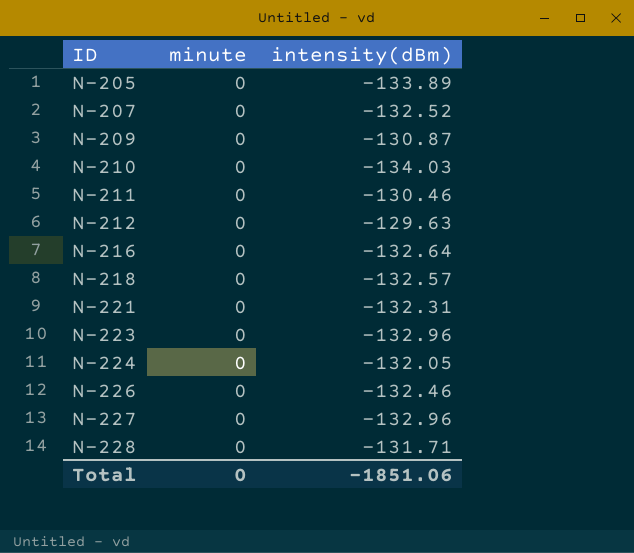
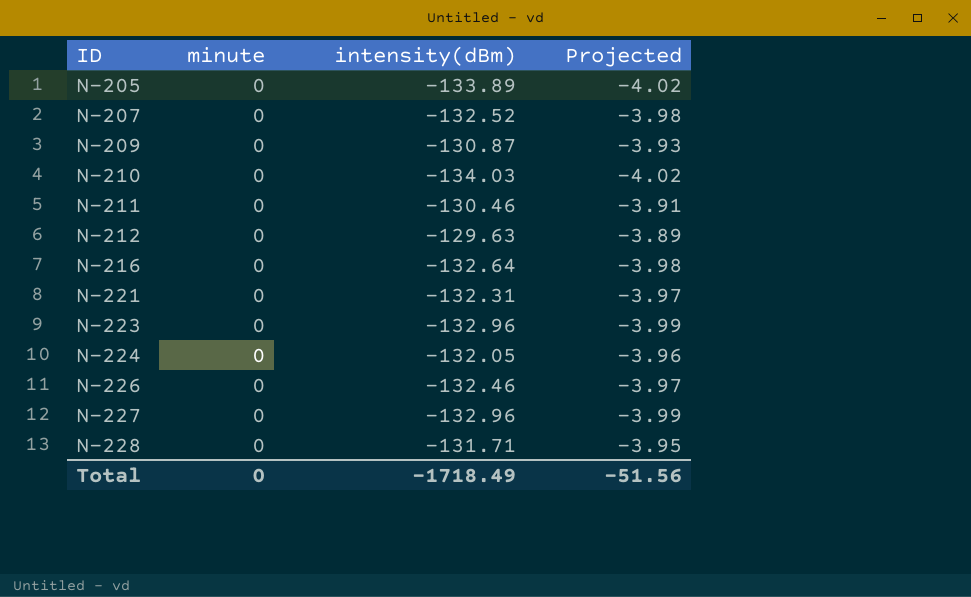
column Projected | formula: none -> [intensity(dBm)] * 0.03
row N-218: 0 | -132.57 -> none
Total | intensity(dBm): -1851.06 -> -1718.49

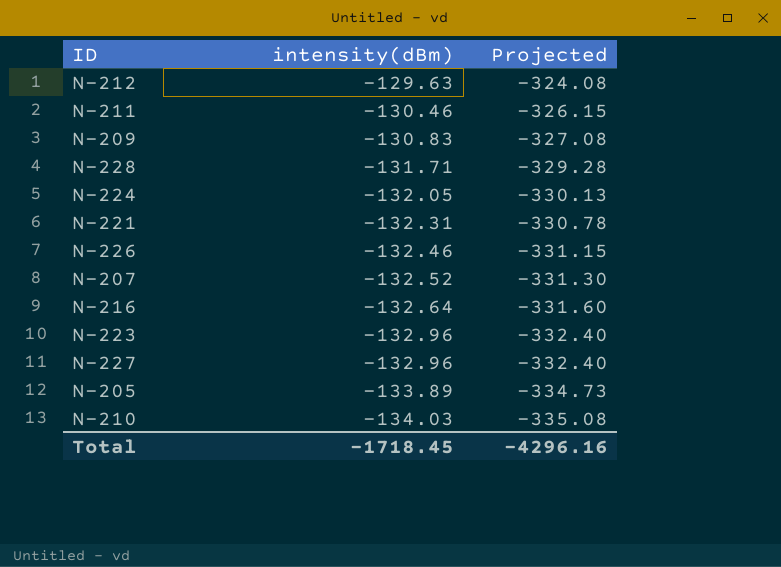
row order: ID ascending -> intensity(dBm) descending
column minute | position: 2 -> none
column Projected | formula: [intensity(dBm)] * 0.03 -> [intensity(dBm)] * 2.5
N-209 | intensity(dBm): -130.87 -> -130.83
Total | intensity(dBm): -1718.49 -> -1718.45
Total | Projected: -51.56 -> -4296.16

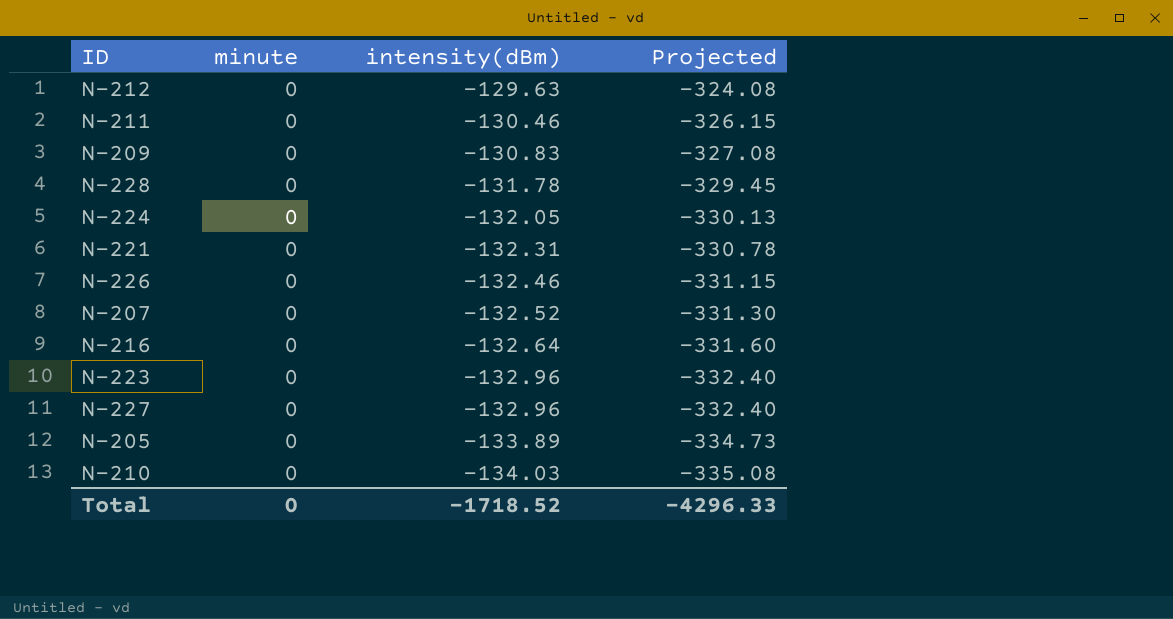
column minute | position: none -> 2
N-228 | intensity(dBm): -131.71 -> -131.78
N-228 | Projected: -329.28 -> -329.45
Total | intensity(dBm): -1718.45 -> -1718.52
Total | Projected: -4296.16 -> -4296.33

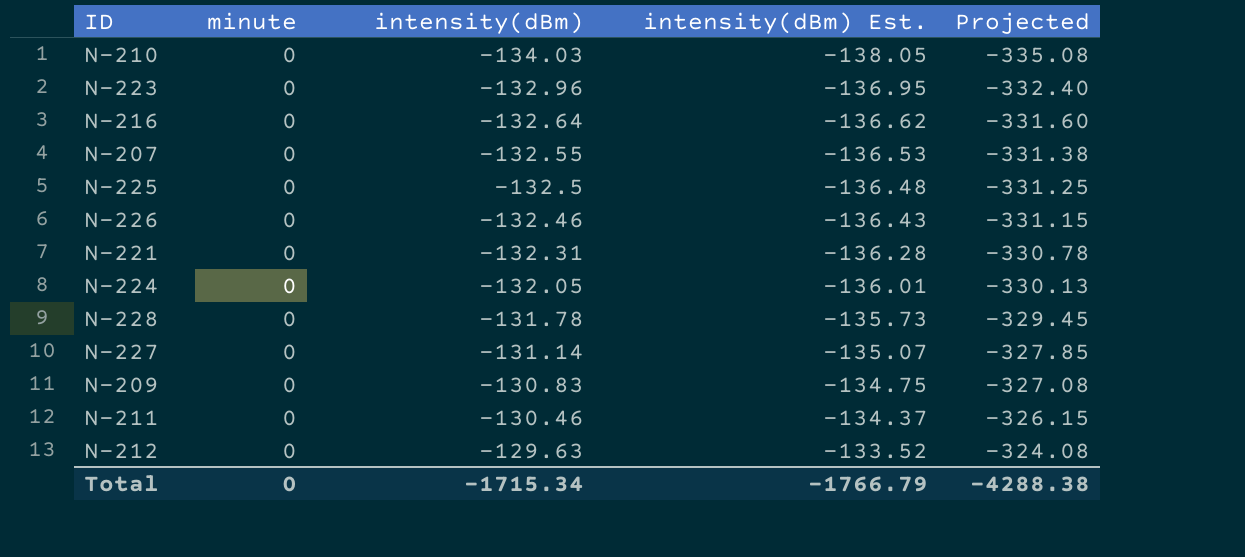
row order: intensity(dBm) descending -> intensity(dBm) ascending
column intensity(dBm) Est. | formula: none -> [intensity(dBm)] * 1.03
row N-205: 0 | -133.89 | -334.73 -> none
N-207 | intensity(dBm): -132.52 -> -132.55
N-207 | Projected: -331.30 -> -331.38
row N-225: none -> 0 | -132.5 | -136.48 | -331.25
N-227 | intensity(dBm): -132.96 -> -131.14
N-227 | Projected: -332.40 -> -327.85
Total | intensity(dBm): -1718.52 -> -1715.34
Total | Projected: -4296.33 -> -4288.38

